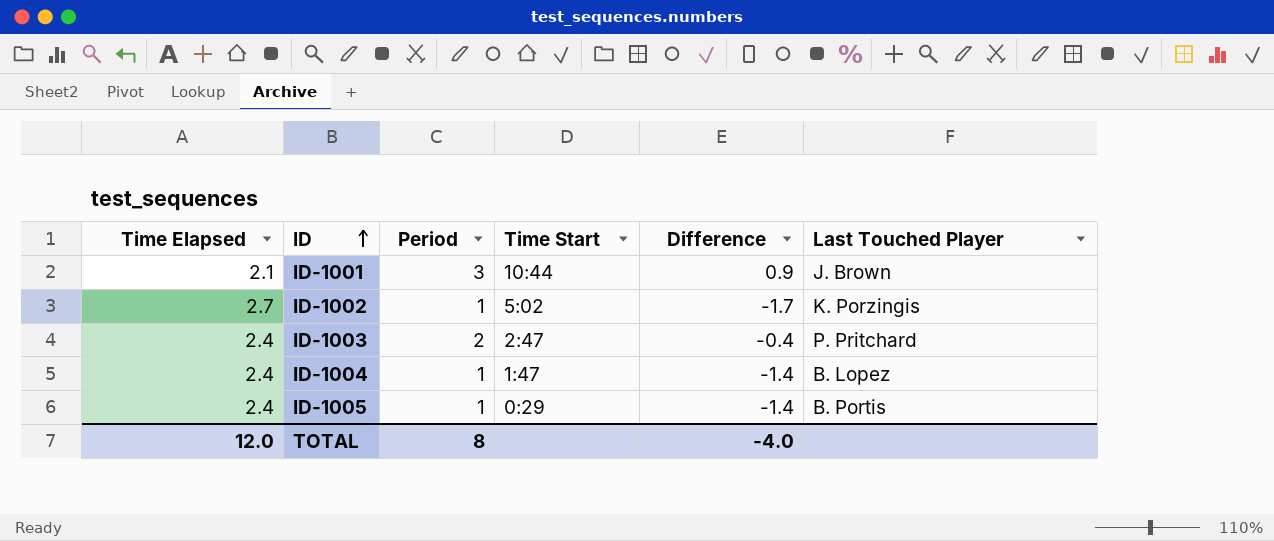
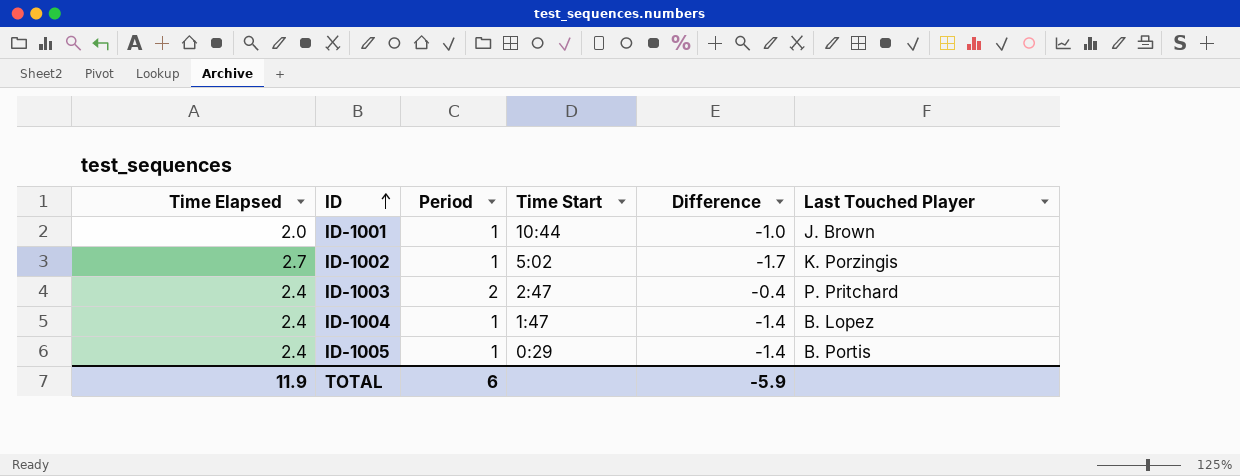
ID-1001 | Time Elapsed: 2.1 -> 2.0
ID-1001 | Period: 3 -> 1
ID-1001 | Difference: 0.9 -> -1.0
TOTAL | Time Elapsed: 12.0 -> 11.9
TOTAL | Period: 8 -> 6
TOTAL | Difference: -4.0 -> -5.9

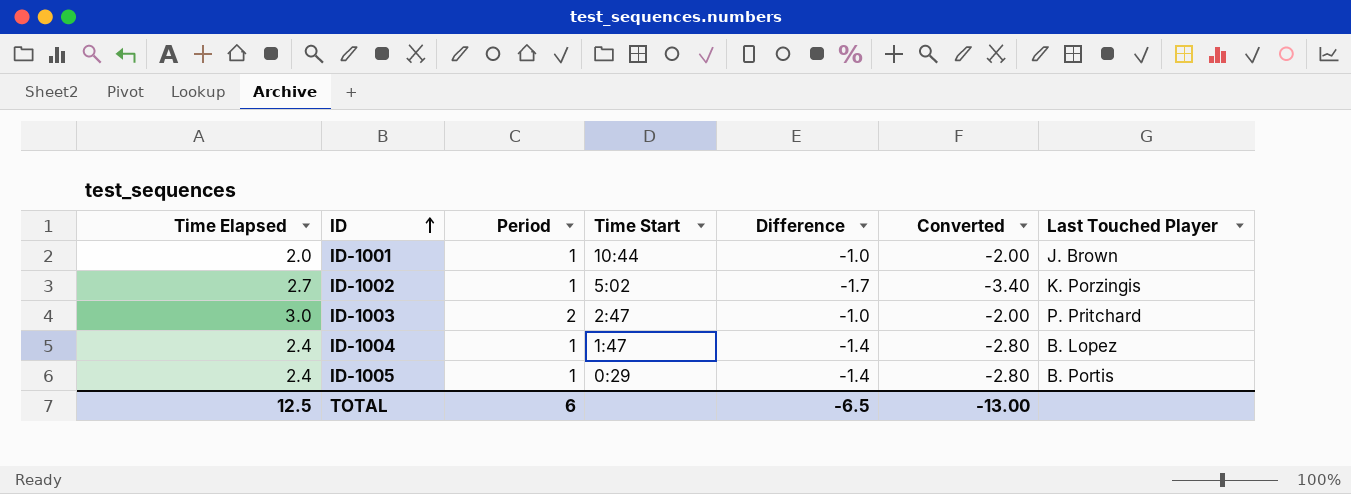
column Converted | formula: none -> [Difference] * 2
ID-1003 | Time Elapsed: 2.4 -> 3.0
ID-1003 | Difference: -0.4 -> -1.0
TOTAL | Time Elapsed: 11.9 -> 12.5
TOTAL | Difference: -5.9 -> -6.5

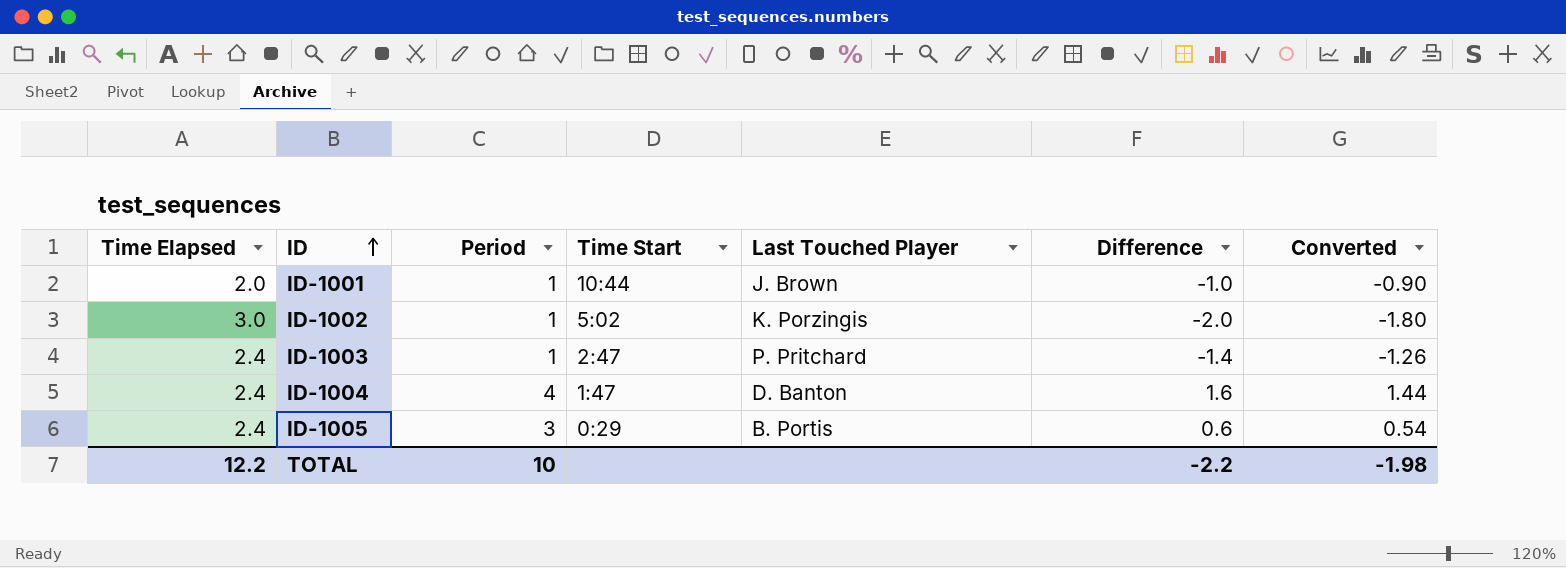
column Last Touched Player | position: 7 -> 5
column Converted | formula: [Difference] * 2 -> [Difference] * 0.9
ID-1002 | Time Elapsed: 2.7 -> 3.0
ID-1002 | Difference: -1.7 -> -2.0
ID-1003 | Time Elapsed: 3.0 -> 2.4
ID-1003 | Period: 2 -> 1
ID-1003 | Difference: -1.0 -> -1.4
ID-1004 | Period: 1 -> 4
ID-1004 | Last Touched Player: B. Lopez -> D. Banton
ID-1004 | Difference: -1.4 -> 1.6
ID-1005 | Period: 1 -> 3
ID-1005 | Difference: -1.4 -> 0.6
TOTAL | Time Elapsed: 12.5 -> 12.2
TOTAL | Period: 6 -> 10
TOTAL | Difference: -6.5 -> -2.2
TOTAL | Converted: -13.00 -> -1.98

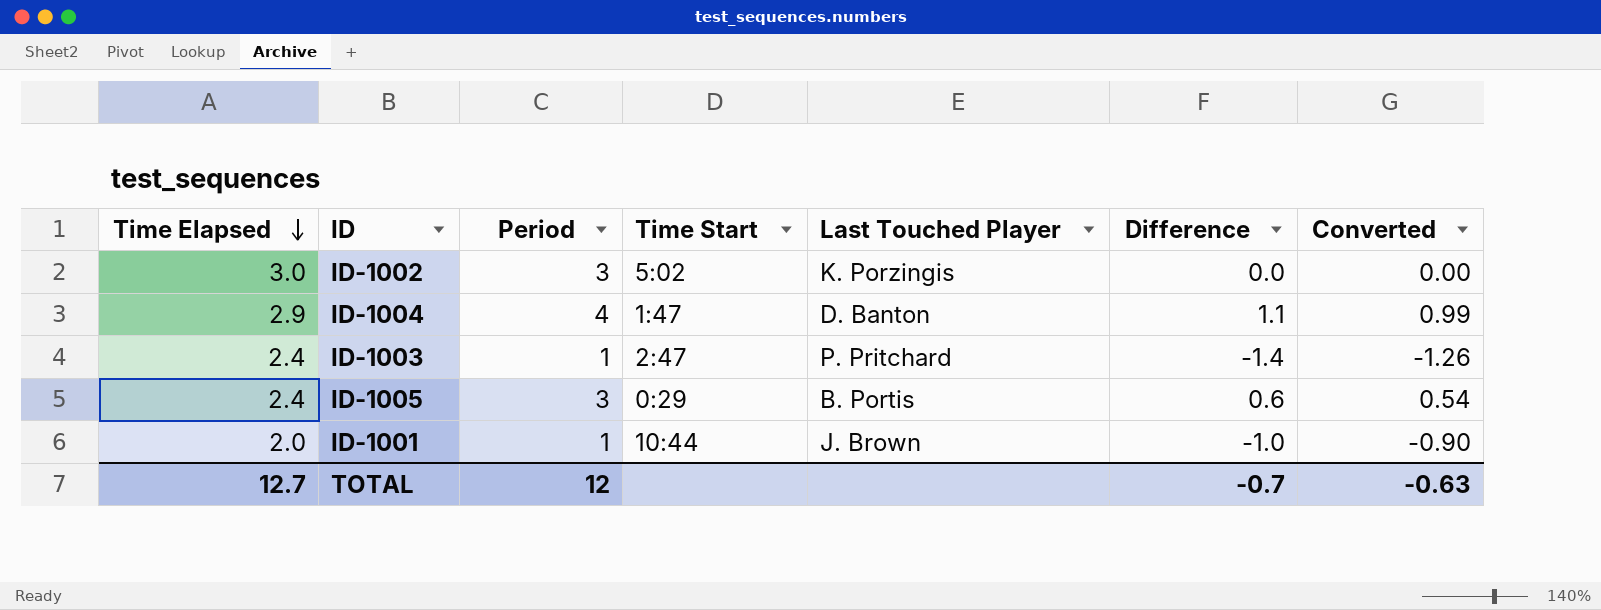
row order: ID ascending -> Time Elapsed descending
ID-1002 | Period: 1 -> 3
ID-1002 | Difference: -2.0 -> 0.0
ID-1002 | Converted: -1.80 -> 0.00
ID-1004 | Time Elapsed: 2.4 -> 2.9
ID-1004 | Difference: 1.6 -> 1.1
ID-1004 | Converted: 1.44 -> 0.99
TOTAL | Time Elapsed: 12.2 -> 12.7
TOTAL | Period: 10 -> 12
TOTAL | Difference: -2.2 -> -0.7
TOTAL | Converted: -1.98 -> -0.63

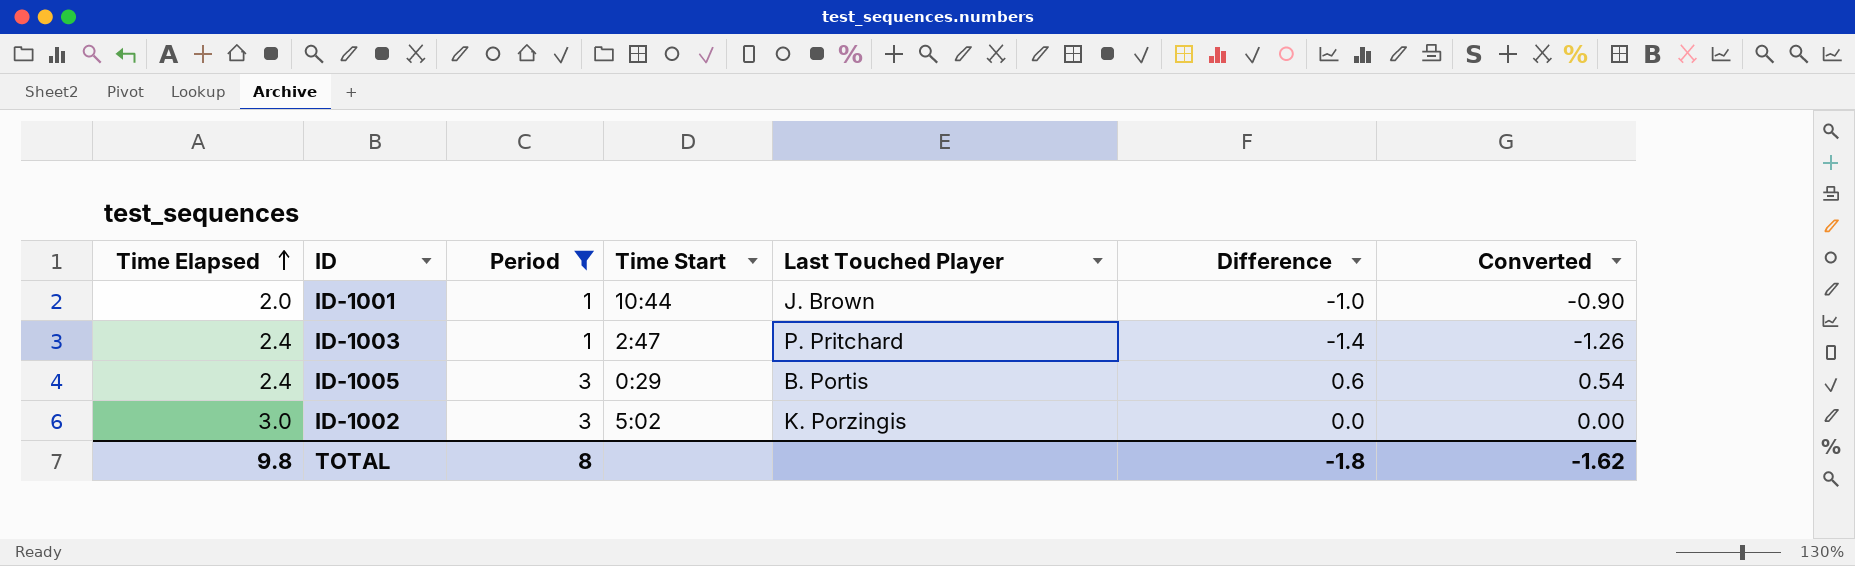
filter: none -> Period != 4
row order: Time Elapsed descending -> Time Elapsed ascending
TOTAL | Time Elapsed: 12.7 -> 9.8
TOTAL | Period: 12 -> 8
TOTAL | Difference: -0.7 -> -1.8
TOTAL | Converted: -0.63 -> -1.62

